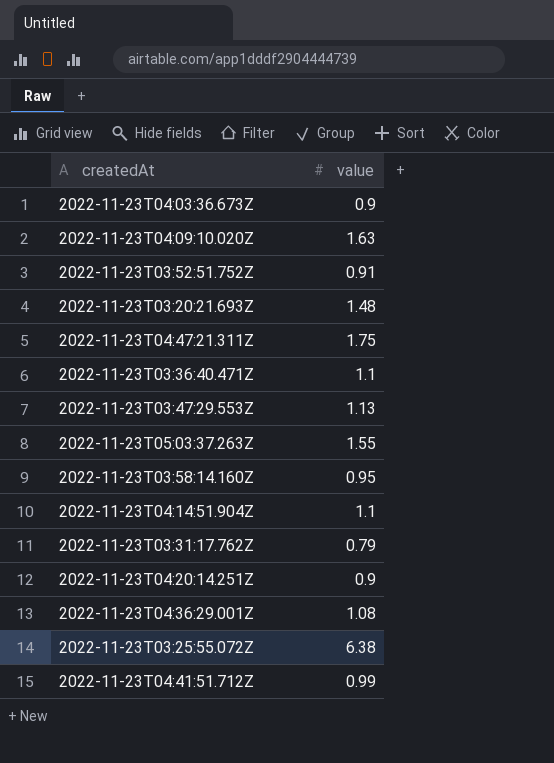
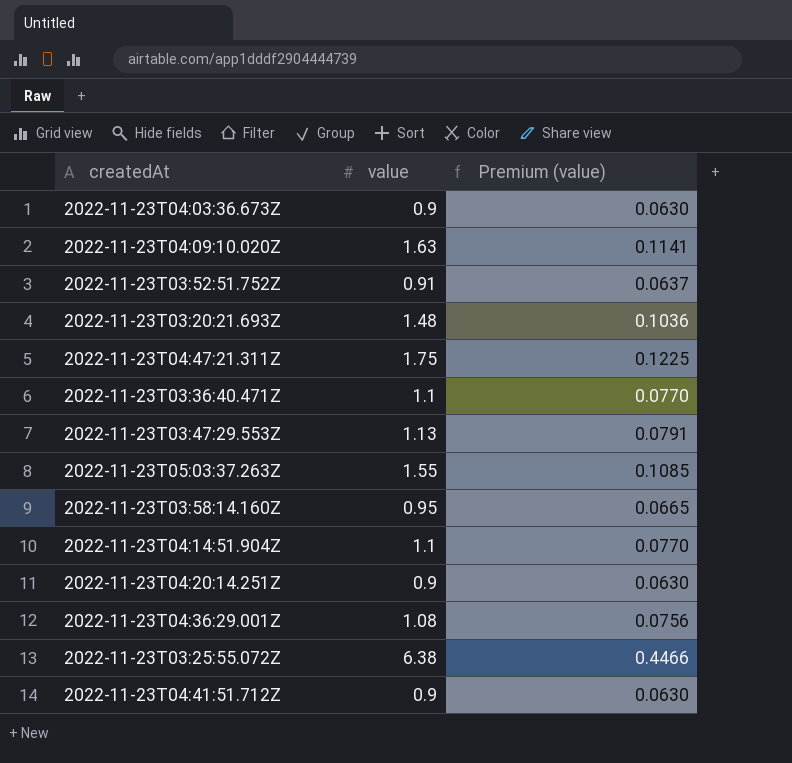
column Premium (value) | formula: none -> [value] * 0.07
row 2022-11-23T03:31:17.762Z: 0.79 -> none
2022-11-23T04:41:51.712Z | value: 0.99 -> 0.9

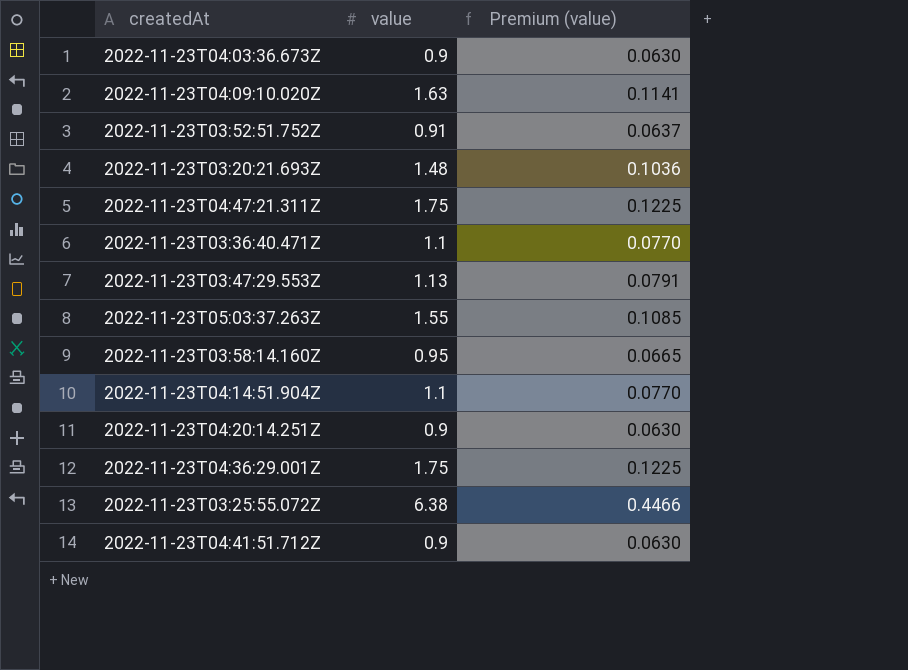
2022-11-23T04:36:29.001Z | value: 1.08 -> 1.75
2022-11-23T04:36:29.001Z | Premium (value): 0.0756 -> 0.1225

